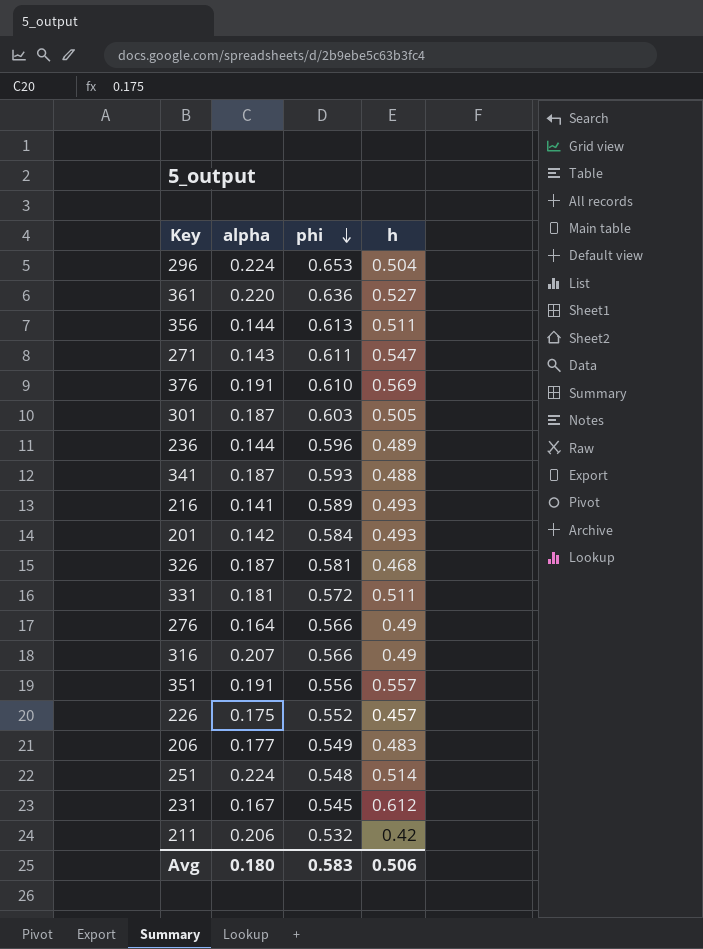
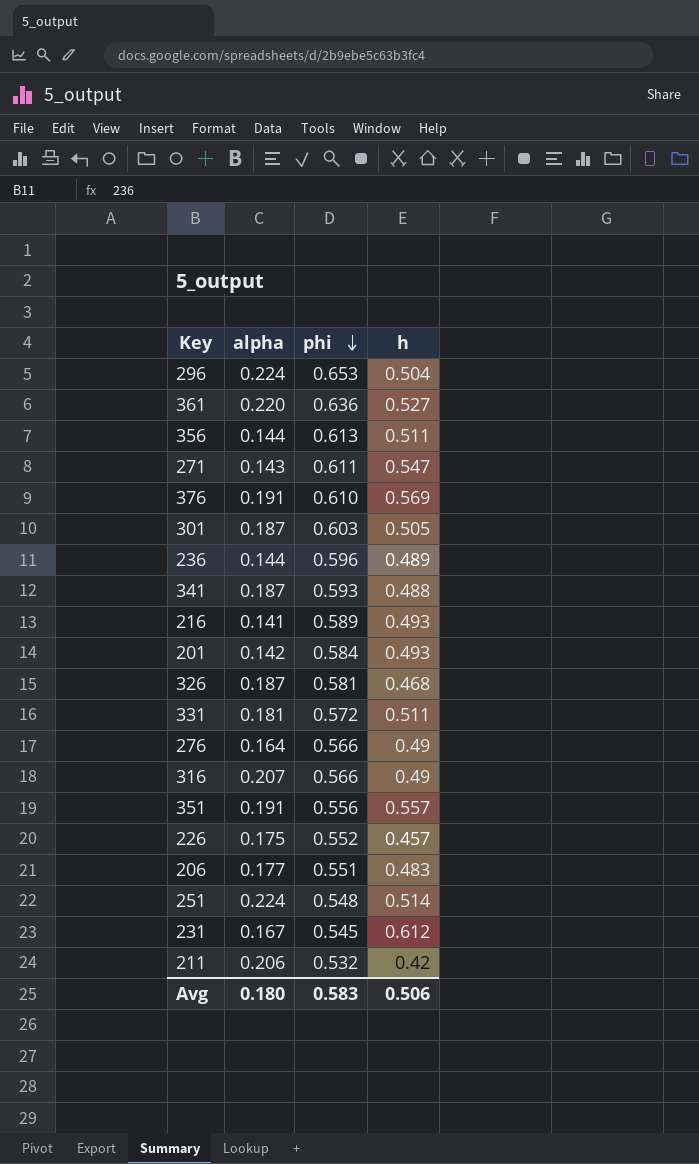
206 | phi: 0.549 -> 0.551

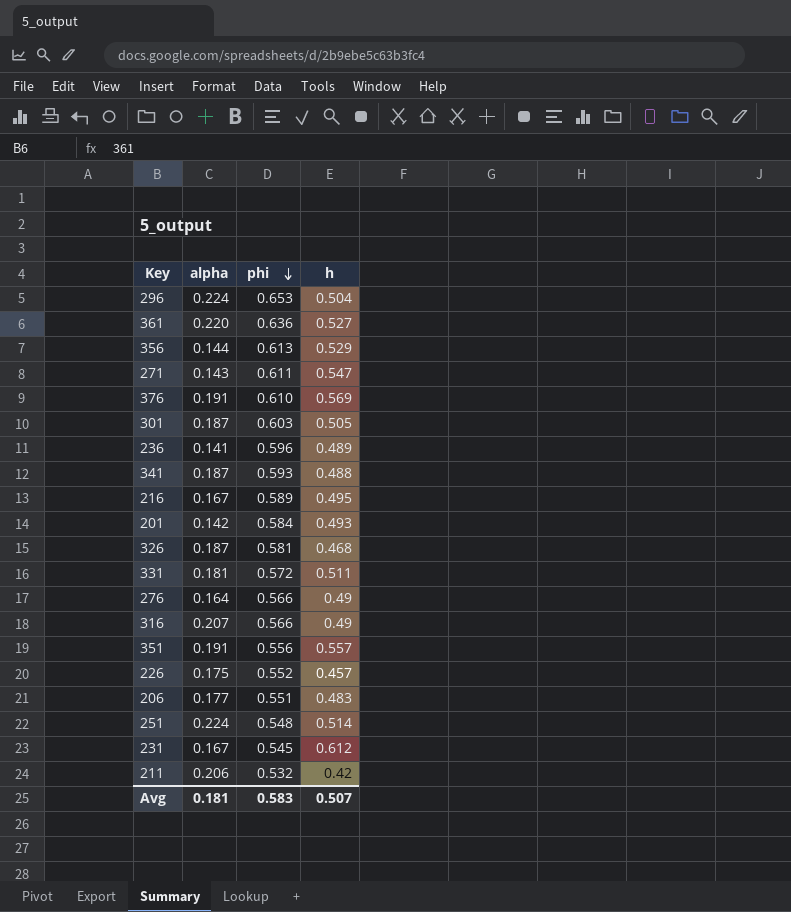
356 | h: 0.511 -> 0.529
236 | alpha: 0.144 -> 0.141
216 | alpha: 0.141 -> 0.167
216 | h: 0.493 -> 0.495
Avg | alpha: 0.180 -> 0.181
Avg | h: 0.506 -> 0.507

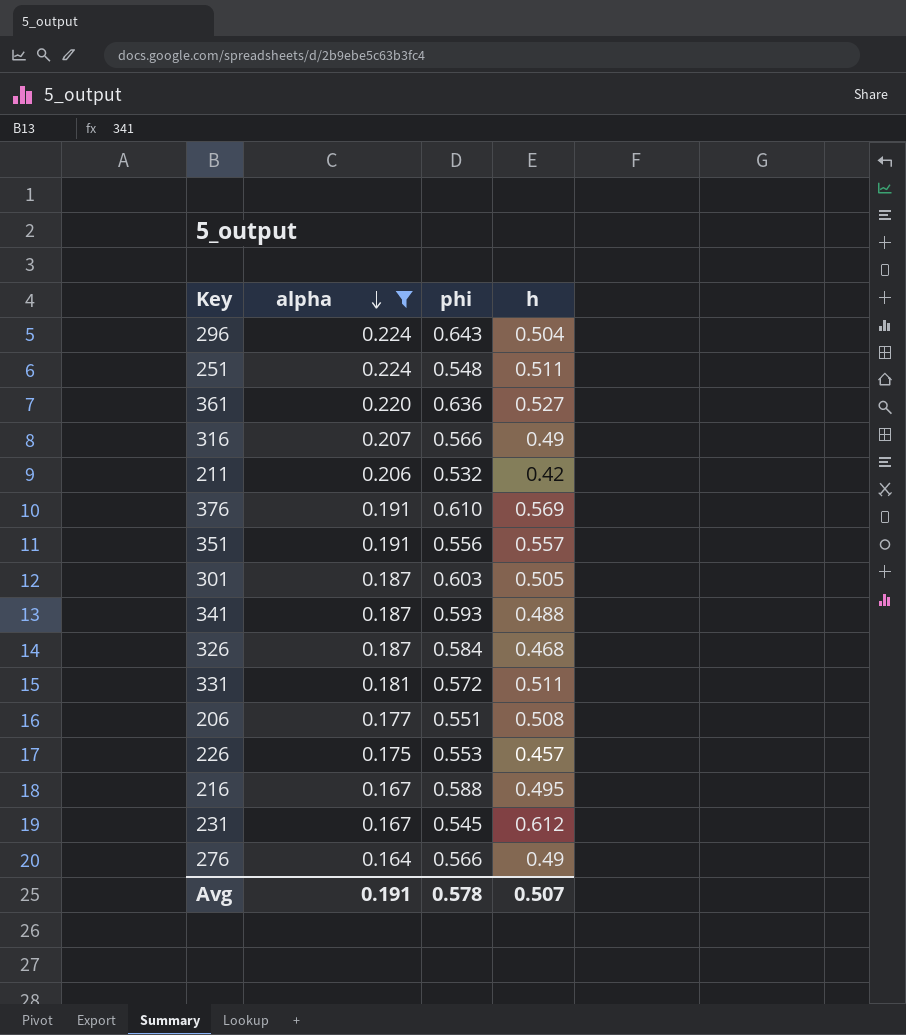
filter: none -> alpha >= 0.164
row order: phi descending -> alpha descending
296 | phi: 0.653 -> 0.643
251 | h: 0.514 -> 0.511
326 | phi: 0.581 -> 0.584
206 | h: 0.483 -> 0.508
226 | phi: 0.552 -> 0.553
216 | phi: 0.589 -> 0.588
Avg | alpha: 0.181 -> 0.191
Avg | phi: 0.583 -> 0.578

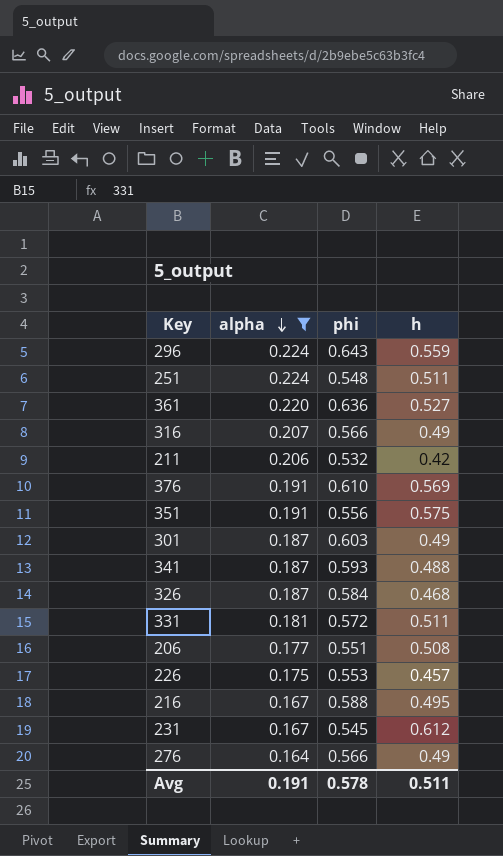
296 | h: 0.504 -> 0.559
351 | h: 0.557 -> 0.575
301 | h: 0.505 -> 0.49
Avg | h: 0.507 -> 0.511

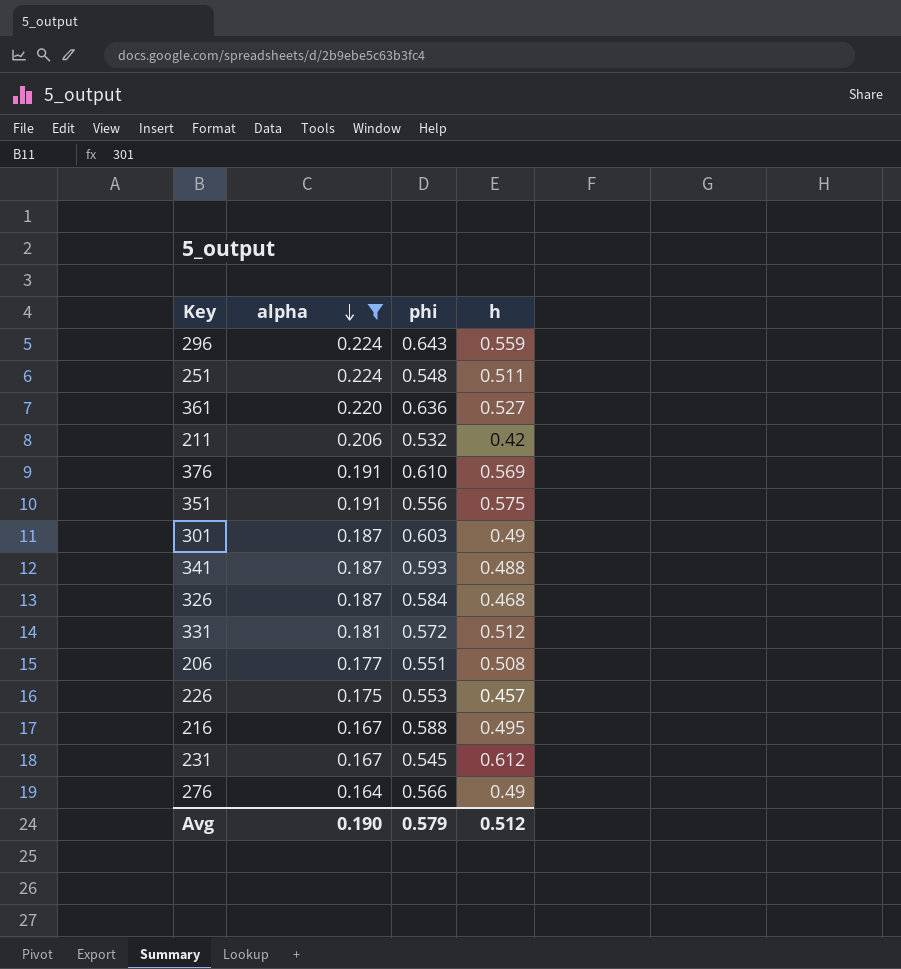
row 316: 0.207 | 0.566 | 0.49 -> none
331 | h: 0.511 -> 0.512
Avg | alpha: 0.191 -> 0.190
Avg | phi: 0.578 -> 0.579
Avg | h: 0.511 -> 0.512

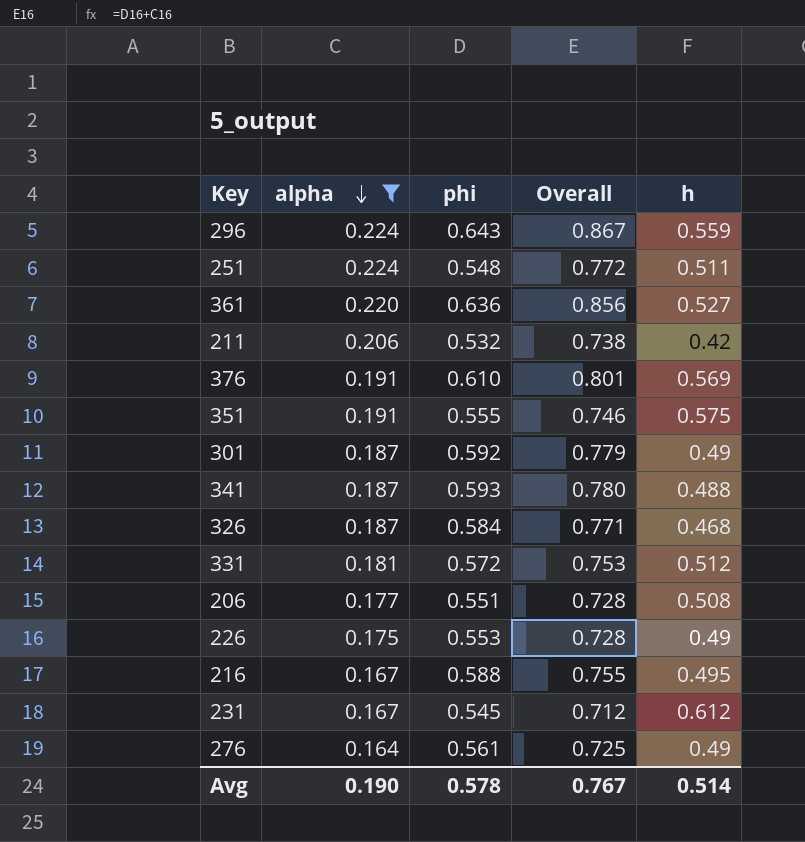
column Overall | formula: none -> [alpha] + [phi]
351 | phi: 0.556 -> 0.555
301 | phi: 0.603 -> 0.592
226 | h: 0.457 -> 0.49
276 | phi: 0.566 -> 0.561
Avg | phi: 0.579 -> 0.578
Avg | h: 0.512 -> 0.514

